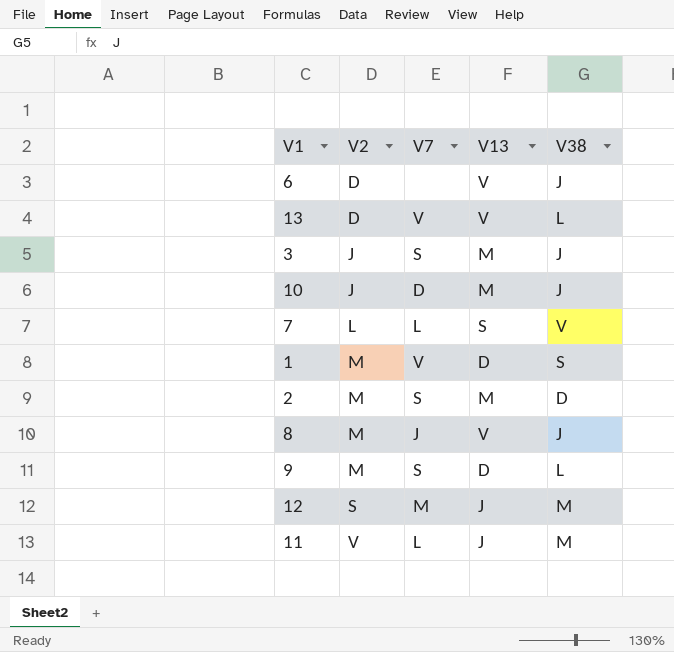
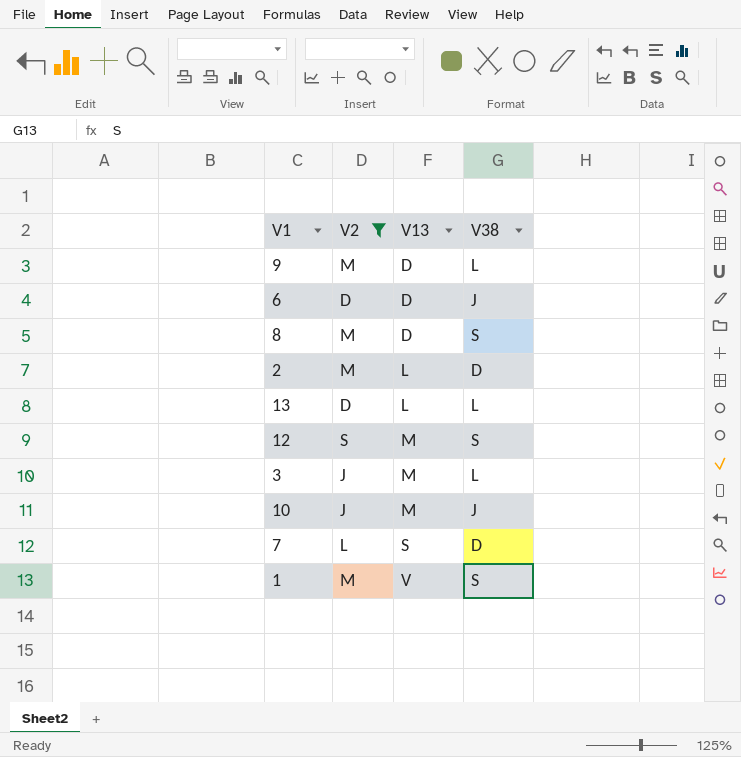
filter: none -> V2 != V
row order: V2 ascending -> V13 ascending
column V7 | position: 3 -> none
6 | V13: V -> D
8 | V13: V -> D
8 | V38: J -> S
2 | V13: M -> L
13 | V13: V -> L
12 | V13: J -> M
12 | V38: M -> S
3 | V38: J -> L
7 | V38: V -> D
1 | V13: D -> V

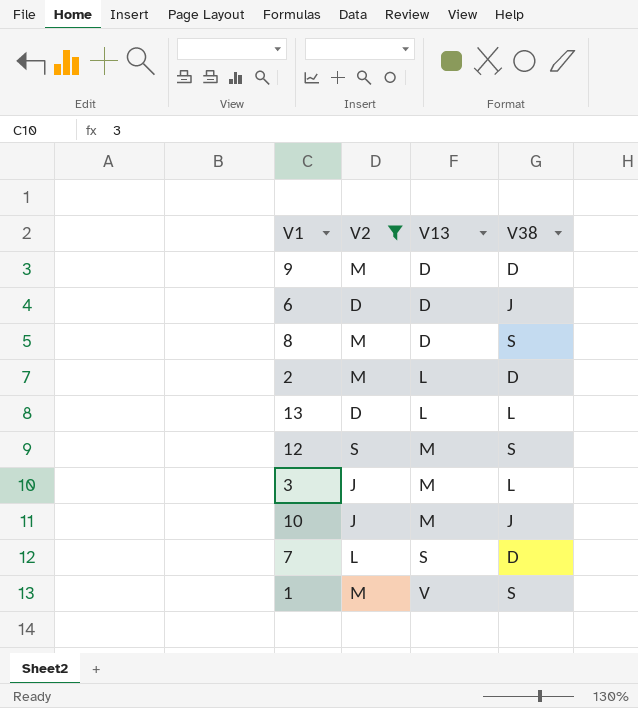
9 | V38: L -> D

